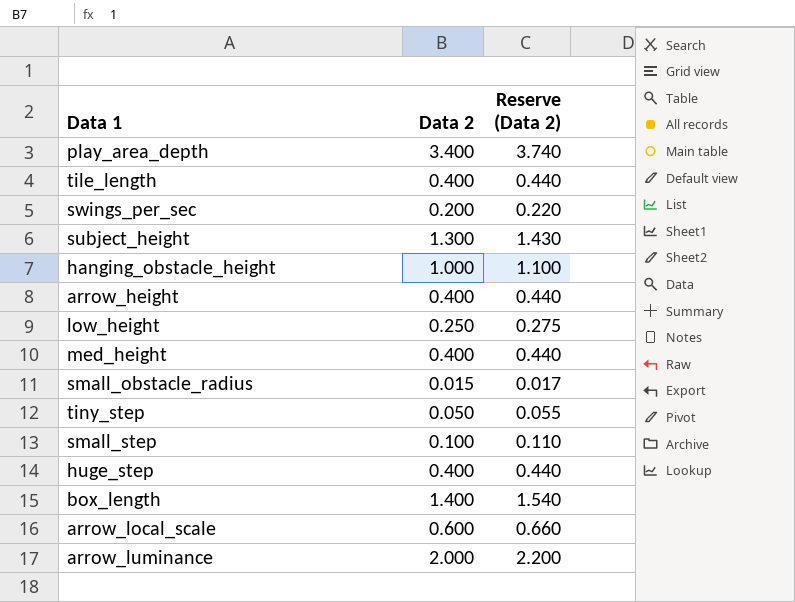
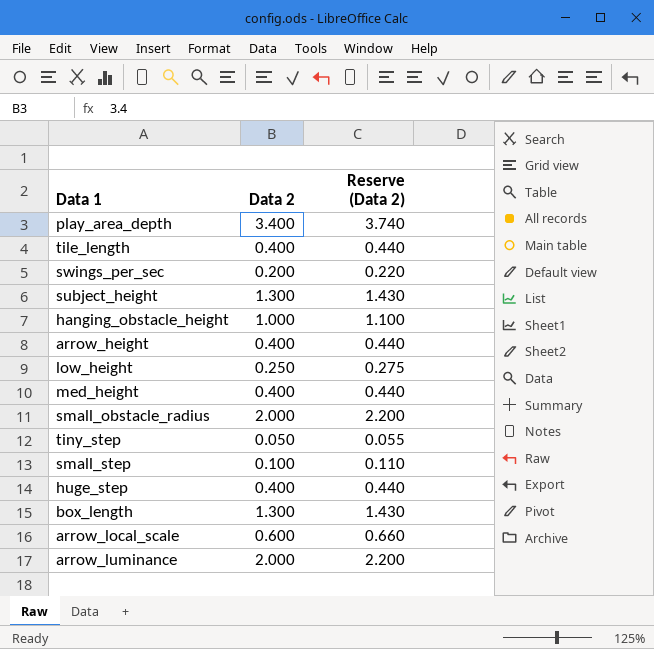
small_obstacle_radius | Data 2: 0.015 -> 2.000
small_obstacle_radius | Reserve (Data 2): 0.017 -> 2.200
box_length | Data 2: 1.400 -> 1.300
box_length | Reserve (Data 2): 1.540 -> 1.430

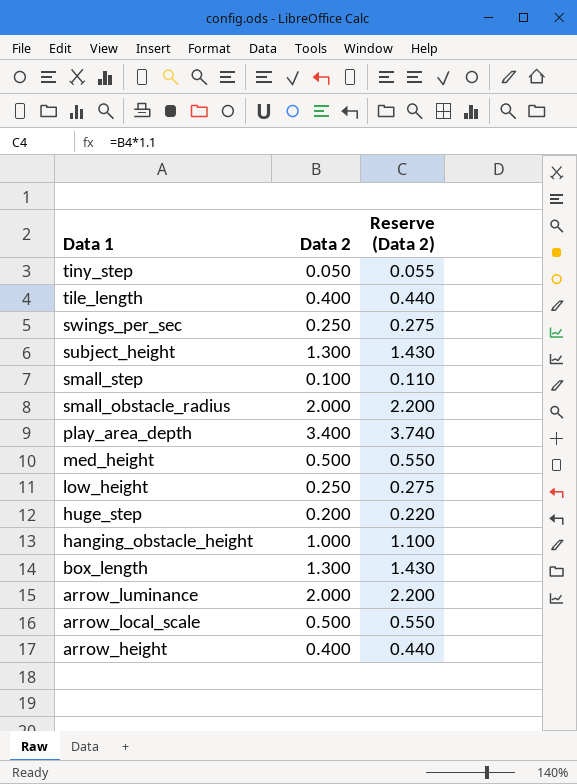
row order: none -> Data 1 descending
swings_per_sec | Data 2: 0.200 -> 0.250
swings_per_sec | Reserve (Data 2): 0.220 -> 0.275
med_height | Data 2: 0.400 -> 0.500
med_height | Reserve (Data 2): 0.440 -> 0.550
huge_step | Data 2: 0.400 -> 0.200
huge_step | Reserve (Data 2): 0.440 -> 0.220
arrow_local_scale | Data 2: 0.600 -> 0.500
arrow_local_scale | Reserve (Data 2): 0.660 -> 0.550

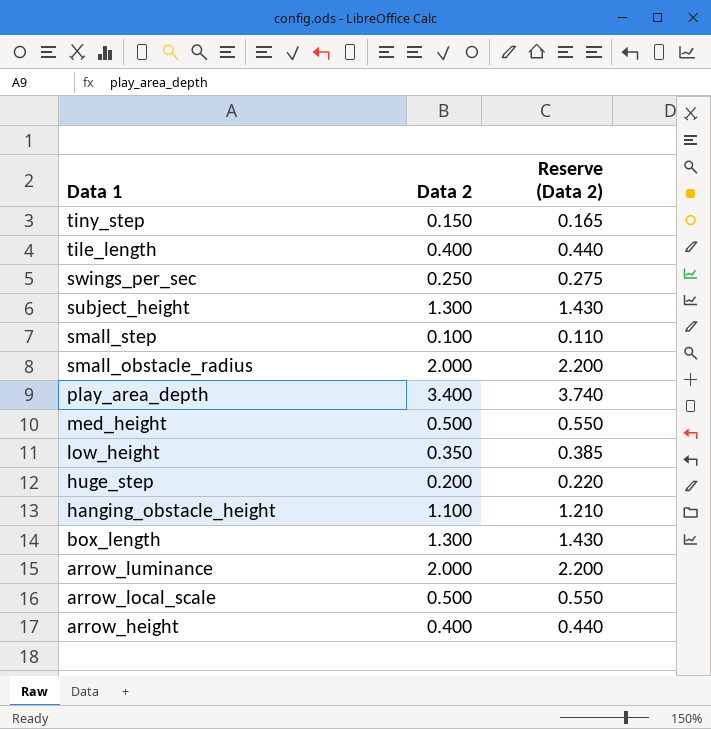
tiny_step | Data 2: 0.050 -> 0.150
tiny_step | Reserve (Data 2): 0.055 -> 0.165
low_height | Data 2: 0.250 -> 0.350
low_height | Reserve (Data 2): 0.275 -> 0.385
hanging_obstacle_height | Data 2: 1.000 -> 1.100
hanging_obstacle_height | Reserve (Data 2): 1.100 -> 1.210

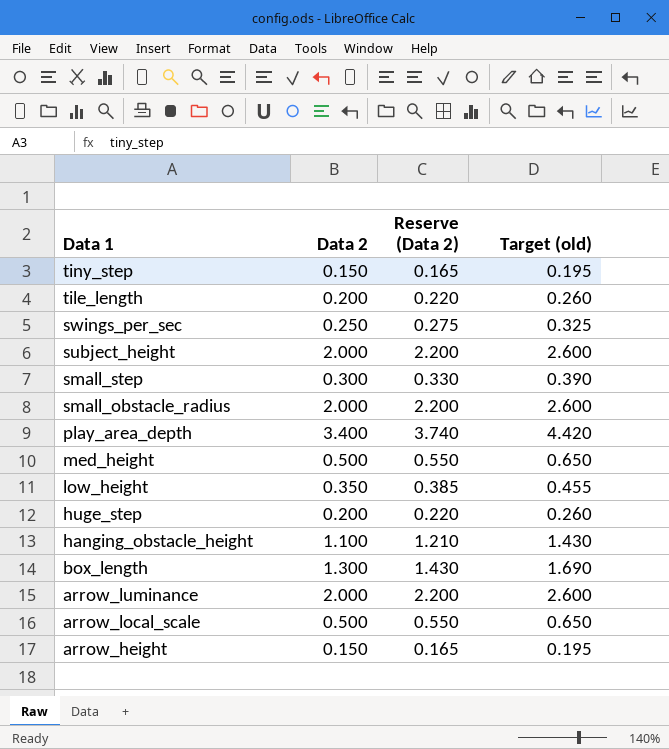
column Target (old) | formula: none -> [Data 2] * 1.3
tile_length | Data 2: 0.400 -> 0.200
tile_length | Reserve (Data 2): 0.440 -> 0.220
subject_height | Data 2: 1.300 -> 2.000
subject_height | Reserve (Data 2): 1.430 -> 2.200
small_step | Data 2: 0.100 -> 0.300
small_step | Reserve (Data 2): 0.110 -> 0.330
arrow_height | Data 2: 0.400 -> 0.150
arrow_height | Reserve (Data 2): 0.440 -> 0.165

